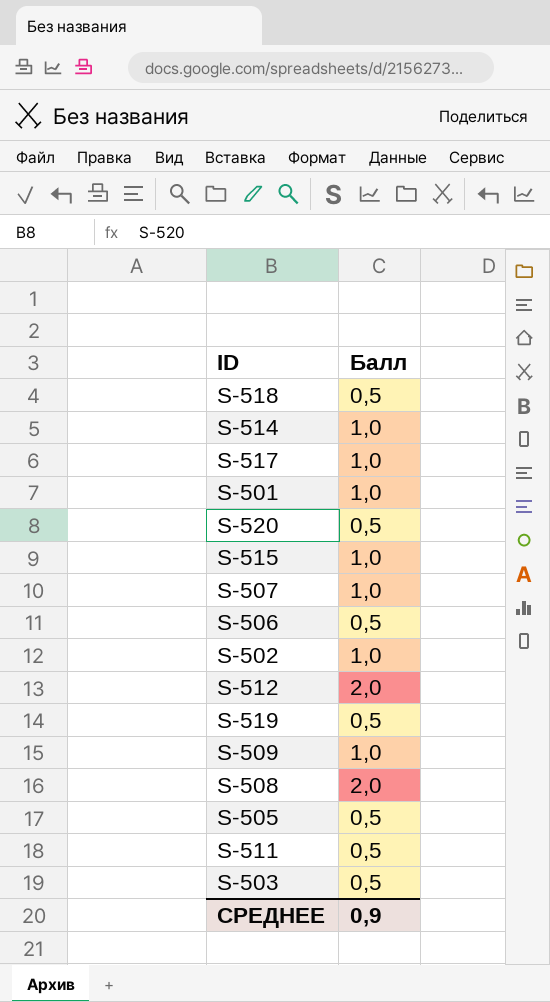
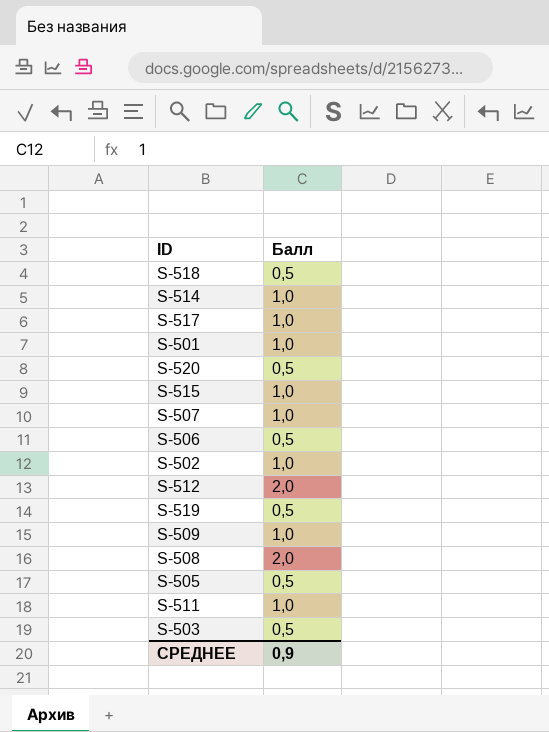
S-511 | Балл: 0,5 -> 1,0

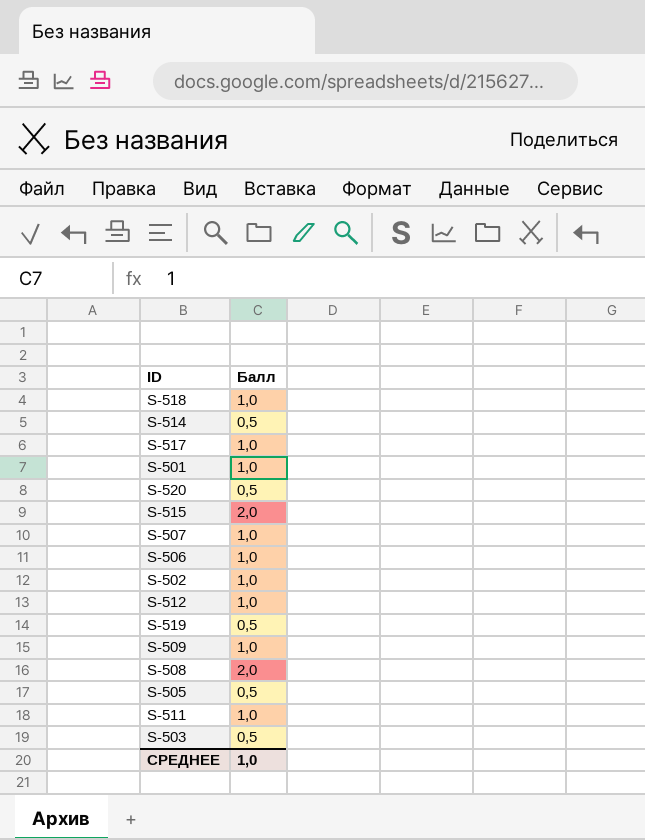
S-518 | Балл: 0,5 -> 1,0
S-514 | Балл: 1,0 -> 0,5
S-515 | Балл: 1,0 -> 2,0
S-506 | Балл: 0,5 -> 1,0
S-512 | Балл: 2,0 -> 1,0
СРЕДНЕЕ | Балл: 0,9 -> 1,0

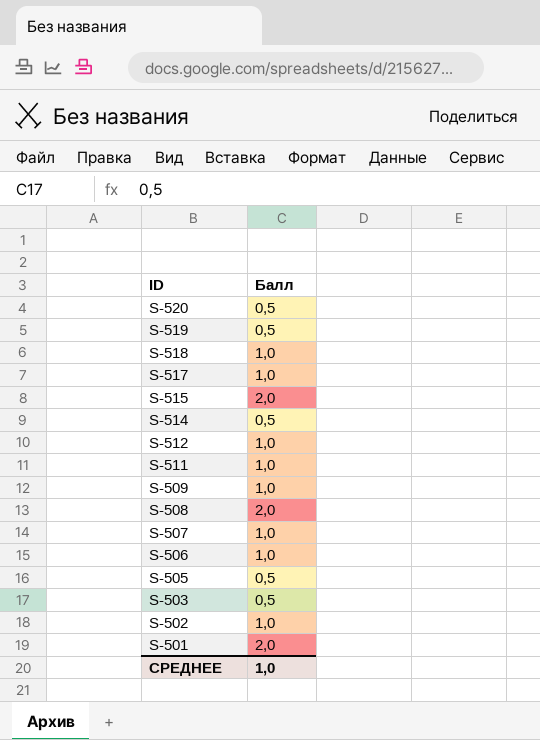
row order: none -> ID descending
S-501 | Балл: 1,0 -> 2,0

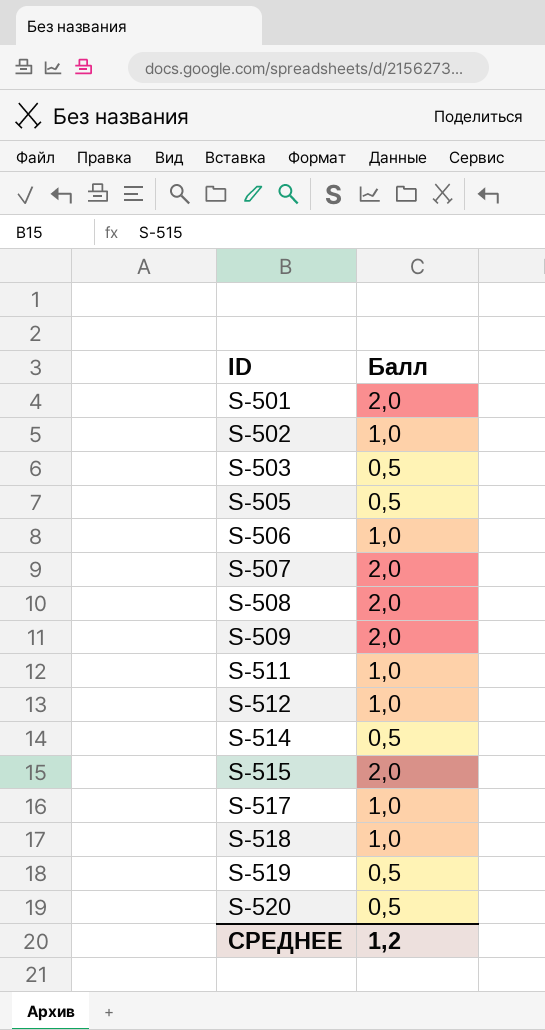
row order: ID descending -> ID ascending
S-507 | Балл: 1,0 -> 2,0
S-509 | Балл: 1,0 -> 2,0
СРЕДНЕЕ | Балл: 1,0 -> 1,2

